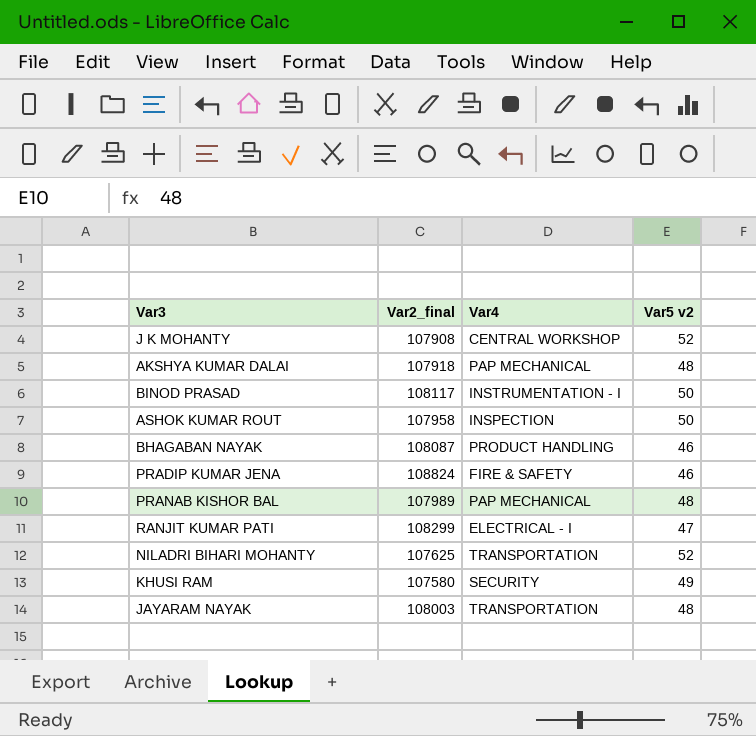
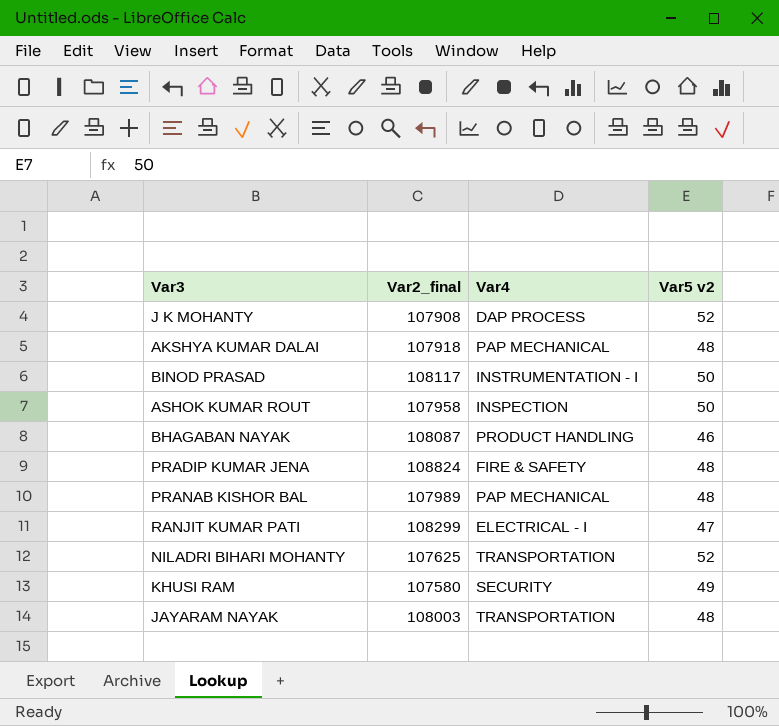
J K MOHANTY | Var4: CENTRAL WORKSHOP -> DAP PROCESS
PRADIP KUMAR JENA | Var5 v2: 46 -> 48

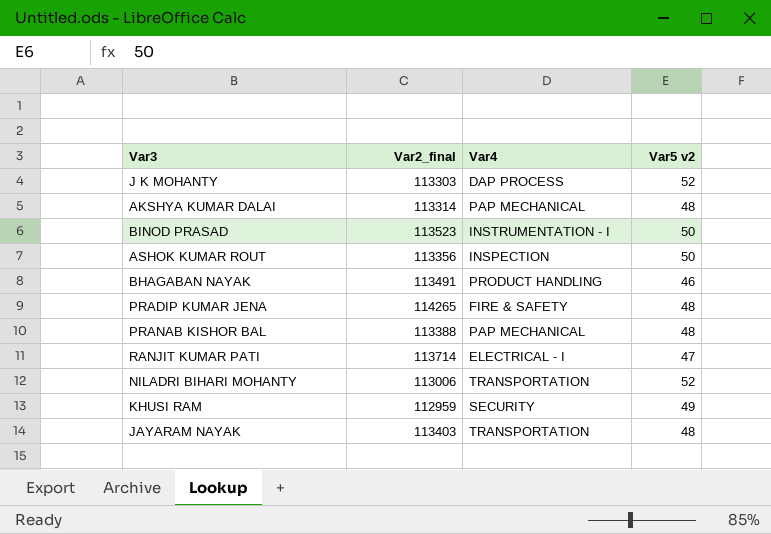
J K MOHANTY | Var2_final: 107908 -> 113303
AKSHYA KUMAR DALAI | Var2_final: 107918 -> 113314
BINOD PRASAD | Var2_final: 108117 -> 113523
ASHOK KUMAR ROUT | Var2_final: 107958 -> 113356
BHAGABAN NAYAK | Var2_final: 108087 -> 113491
PRADIP KUMAR JENA | Var2_final: 108824 -> 114265
PRANAB KISHOR BAL | Var2_final: 107989 -> 113388
RANJIT KUMAR PATI | Var2_final: 108299 -> 113714
NILADRI BIHARI MOHANTY | Var2_final: 107625 -> 113006
KHUSI RAM | Var2_final: 107580 -> 112959
JAYARAM NAYAK | Var2_final: 108003 -> 113403

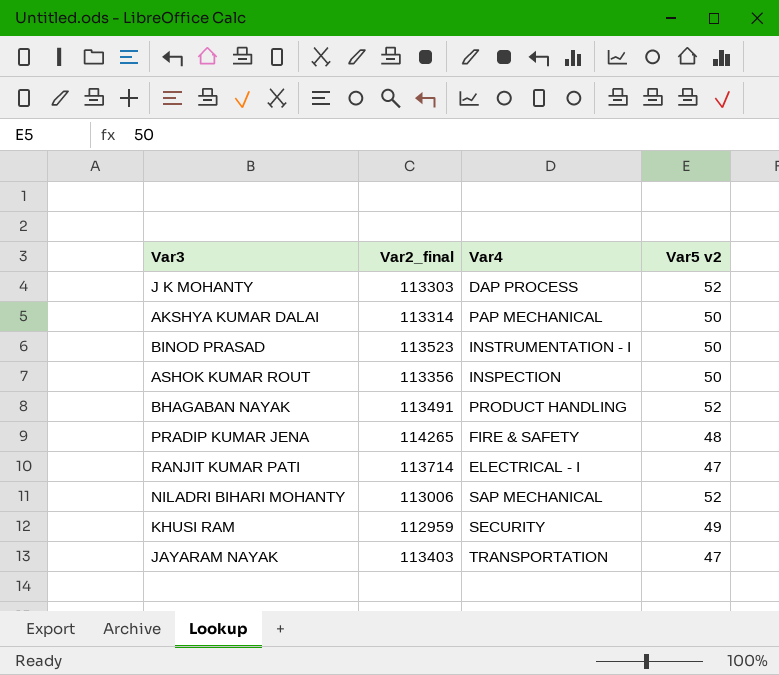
row PRANAB KISHOR BAL: 113388 | PAP MECHANICAL | 48 -> none
AKSHYA KUMAR DALAI | Var5 v2: 48 -> 50
BHAGABAN NAYAK | Var5 v2: 46 -> 52
NILADRI BIHARI MOHANTY | Var4: TRANSPORTATION -> SAP MECHANICAL
JAYARAM NAYAK | Var5 v2: 48 -> 47

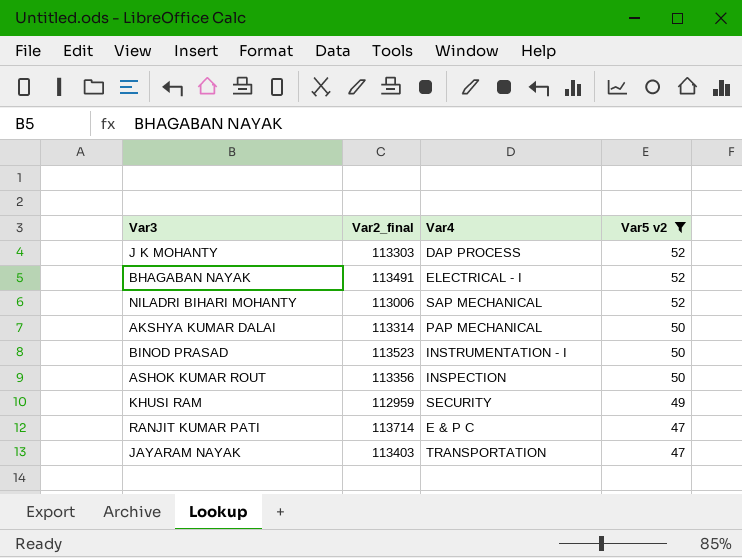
filter: none -> Var5 v2 != 48
row order: none -> Var5 v2 descending
BHAGABAN NAYAK | Var4: PRODUCT HANDLING -> ELECTRICAL - I
RANJIT KUMAR PATI | Var4: ELECTRICAL - I -> E & P C

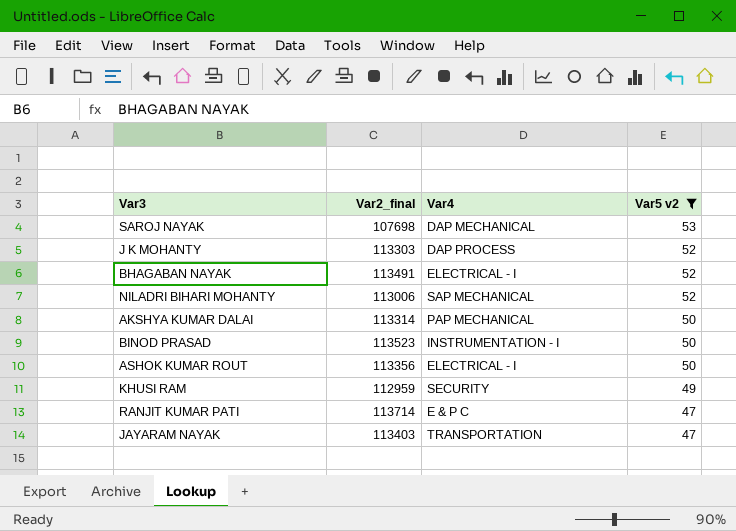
row SAROJ NAYAK: none -> 107698 | DAP MECHANICAL | 53
ASHOK KUMAR ROUT | Var4: INSPECTION -> ELECTRICAL - I

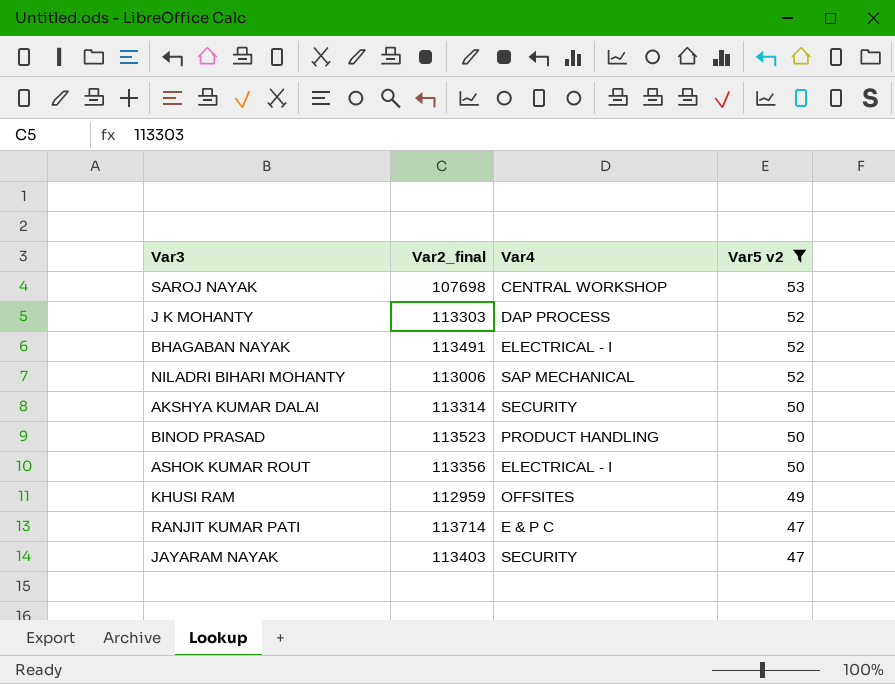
SAROJ NAYAK | Var4: DAP MECHANICAL -> CENTRAL WORKSHOP
AKSHYA KUMAR DALAI | Var4: PAP MECHANICAL -> SECURITY
BINOD PRASAD | Var4: INSTRUMENTATION - I -> PRODUCT HANDLING
KHUSI RAM | Var4: SECURITY -> OFFSITES
JAYARAM NAYAK | Var4: TRANSPORTATION -> SECURITY

